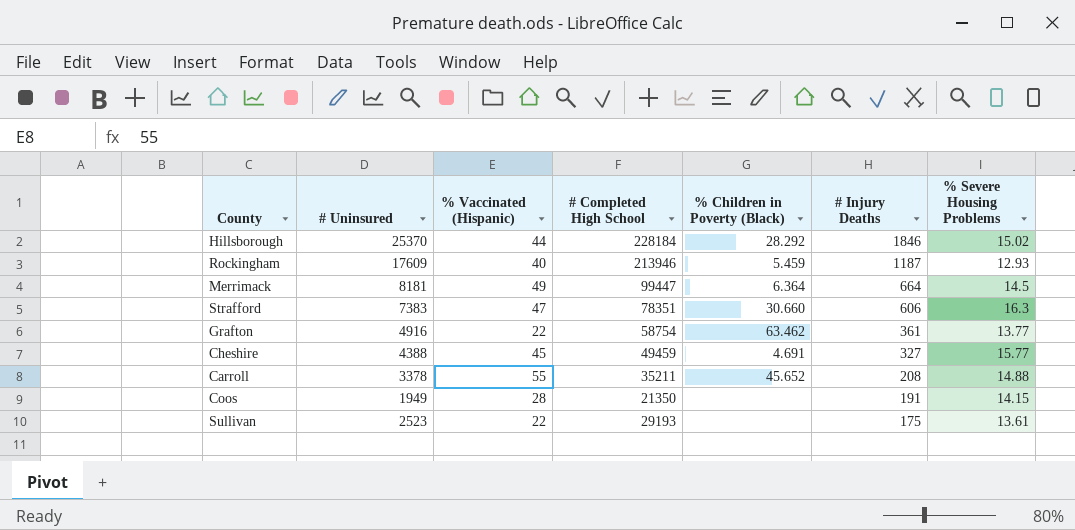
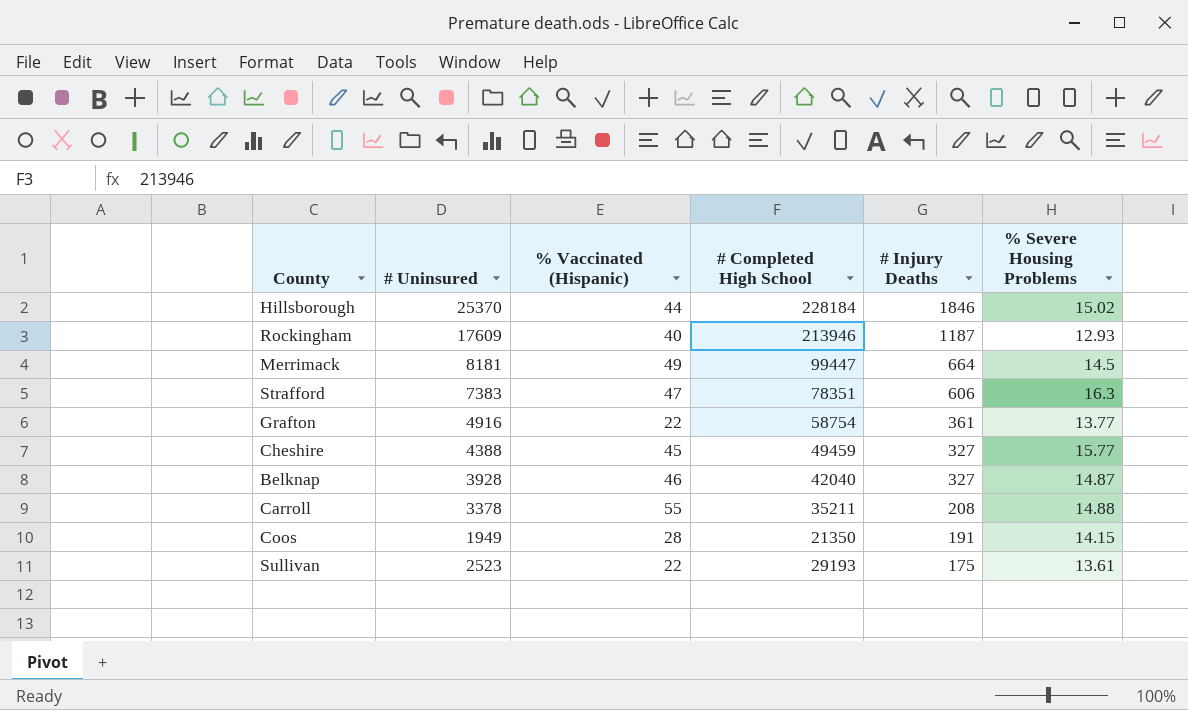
column % Children in Poverty (Black) | position: 5 -> none
row Belknap: none -> 3928 | 46 | 42040 | 327 | 14.87

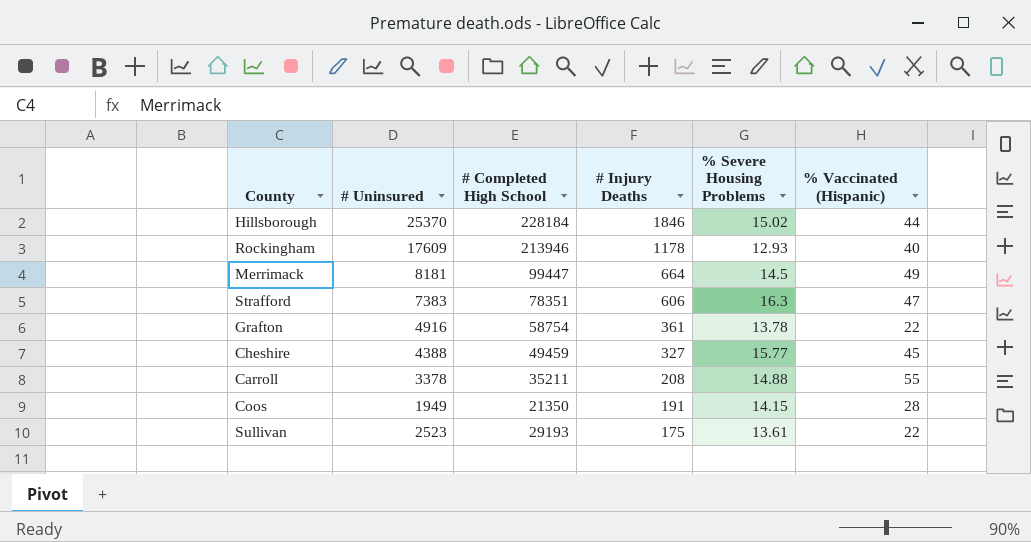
column % Vaccinated (Hispanic) | position: 3 -> 6
row Belknap: 3928 | 46 | 42040 | 327 | 14.87 -> none
Rockingham | # Injury Deaths: 1187 -> 1178
Grafton | % Severe Housing Problems: 13.77 -> 13.78

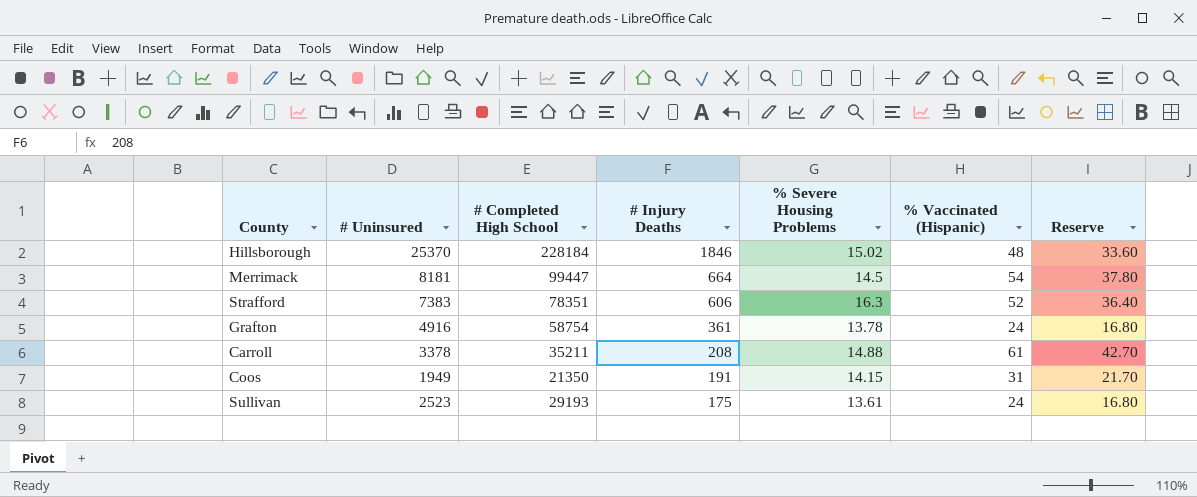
column Reserve | formula: none -> [% Vaccinated (Hispanic)] * 0.7
row Rockingham: 17609 | 213946 | 1178 | 12.93 | 40 -> none
row Cheshire: 4388 | 49459 | 327 | 15.77 | 45 -> none
Hillsborough | % Vaccinated (Hispanic): 44 -> 48
Merrimack | % Vaccinated (Hispanic): 49 -> 54
Strafford | % Vaccinated (Hispanic): 47 -> 52
Grafton | % Vaccinated (Hispanic): 22 -> 24
Carroll | % Vaccinated (Hispanic): 55 -> 61
Coos | % Vaccinated (Hispanic): 28 -> 31
Sullivan | % Vaccinated (Hispanic): 22 -> 24

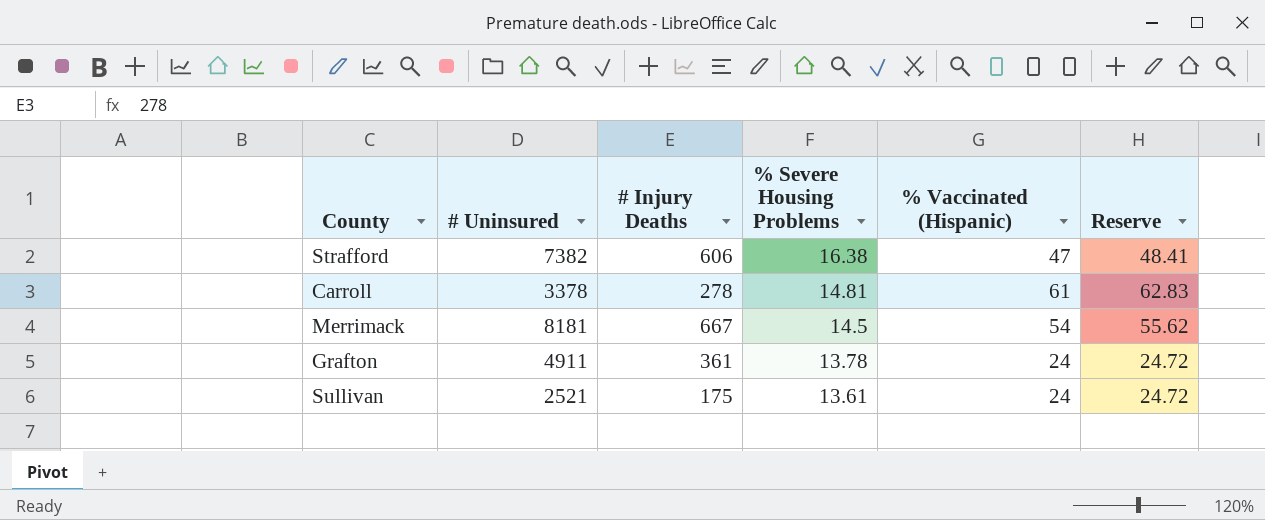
row order: # Injury Deaths descending -> % Severe Housing Problems descending
column # Completed High School | position: 3 -> none
column Reserve | formula: [% Vaccinated (Hispanic)] * 0.7 -> [% Vaccinated (Hispanic)] * 1.03
row Hillsborough: 25370 | 228184 | 1846 | 15.02 | 48 | 33.60 -> none
row Coos: 1949 | 21350 | 191 | 14.15 | 31 | 21.70 -> none
Strafford | # Uninsured: 7383 -> 7382
Strafford | % Severe Housing Problems: 16.3 -> 16.38
Strafford | % Vaccinated (Hispanic): 52 -> 47
Carroll | # Injury Deaths: 208 -> 278
Carroll | % Severe Housing Problems: 14.88 -> 14.81
Merrimack | # Injury Deaths: 664 -> 667
Grafton | # Uninsured: 4916 -> 4911
Sullivan | # Uninsured: 2523 -> 2521

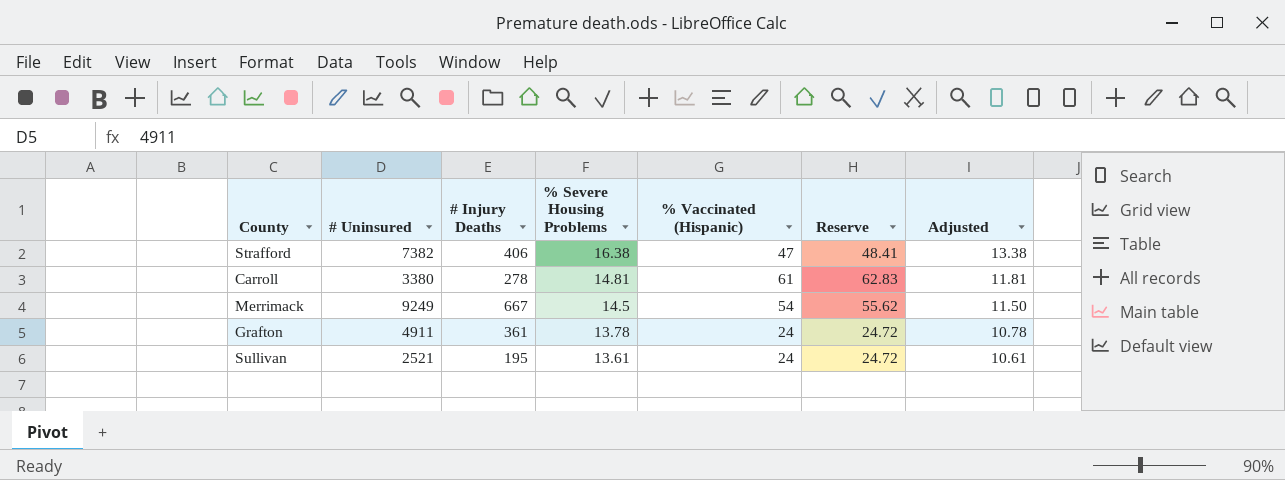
column Adjusted | formula: none -> [% Severe Housing Problems] - 3
Strafford | # Injury Deaths: 606 -> 406
Carroll | # Uninsured: 3378 -> 3380
Merrimack | # Uninsured: 8181 -> 9249
Sullivan | # Injury Deaths: 175 -> 195

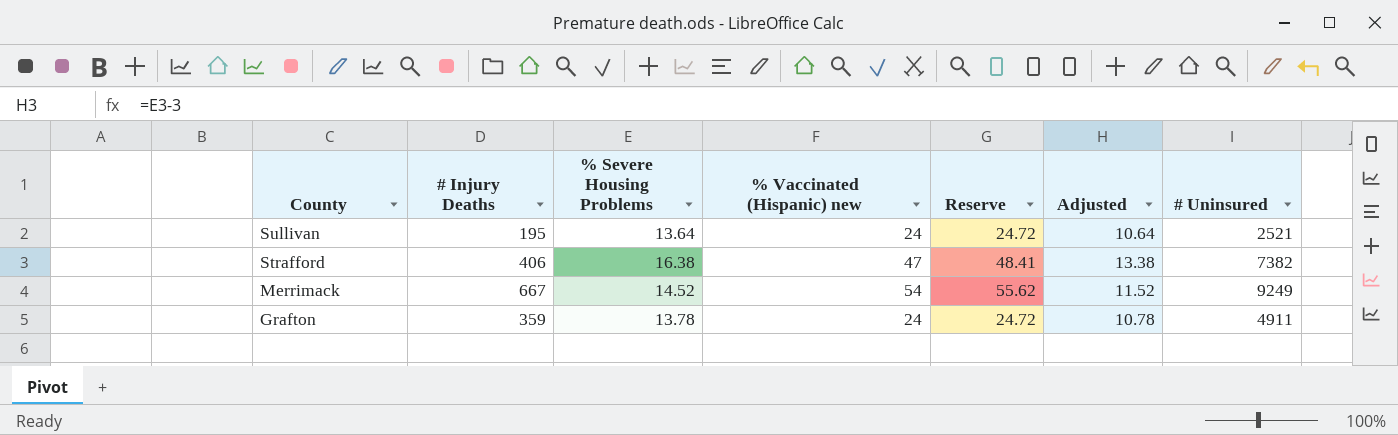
row order: % Severe Housing Problems descending -> County descending
column name: % Vaccinated (Hispanic) -> % Vaccinated (Hispanic) new
column # Uninsured | position: 2 -> 7
row Carroll: 3380 | 278 | 14.81 | 61 | 62.83 | 11.81 -> none
Sullivan | % Severe Housing Problems: 13.61 -> 13.64
Sullivan | Adjusted: 10.61 -> 10.64
Merrimack | % Severe Housing Problems: 14.5 -> 14.52
Merrimack | Adjusted: 11.50 -> 11.52
Grafton | # Injury Deaths: 361 -> 359

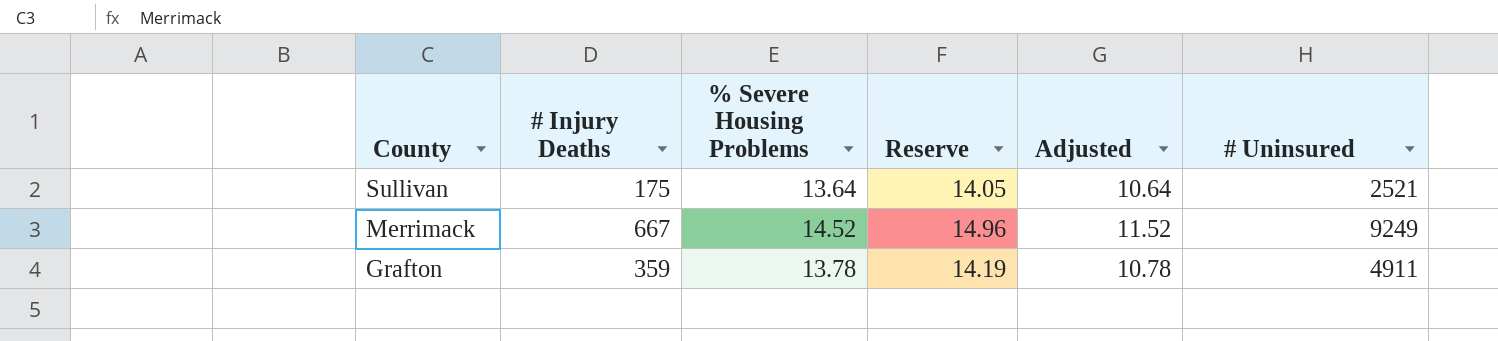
column % Vaccinated (Hispanic) new | position: 4 -> none
column Reserve | formula: [% Vaccinated (Hispanic) new] * 1.03 -> [% Severe Housing Problems] * 1.03
row Strafford: 406 | 16.38 | 47 | 48.41 | 13.38 | 7382 -> none
Sullivan | # Injury Deaths: 195 -> 175

